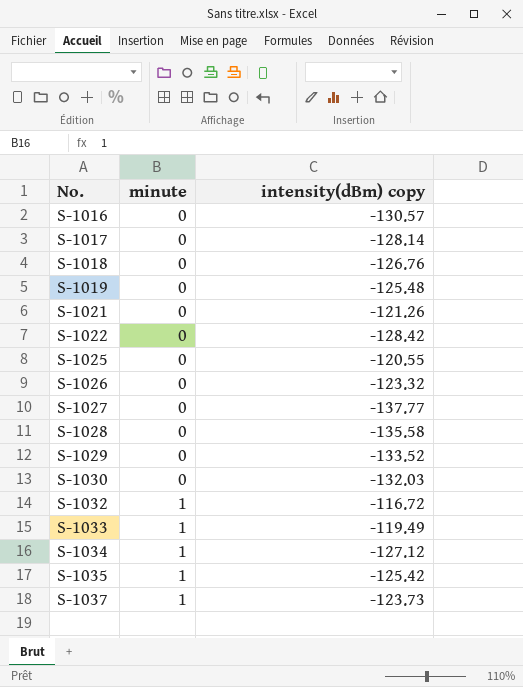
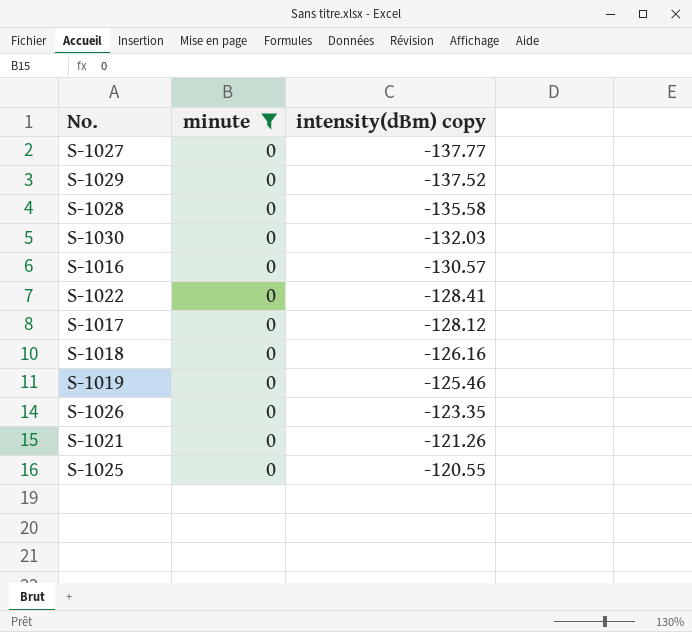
filter: none -> minute = 0
row order: No. ascending -> intensity(dBm) copy ascending
S-1029 | intensity(dBm) copy: -133.52 -> -137.52
S-1022 | intensity(dBm) copy: -128.42 -> -128.41
S-1017 | intensity(dBm) copy: -128.14 -> -128.12
S-1018 | intensity(dBm) copy: -126.76 -> -126.16
S-1019 | intensity(dBm) copy: -125.48 -> -125.46
S-1026 | intensity(dBm) copy: -123.32 -> -123.35

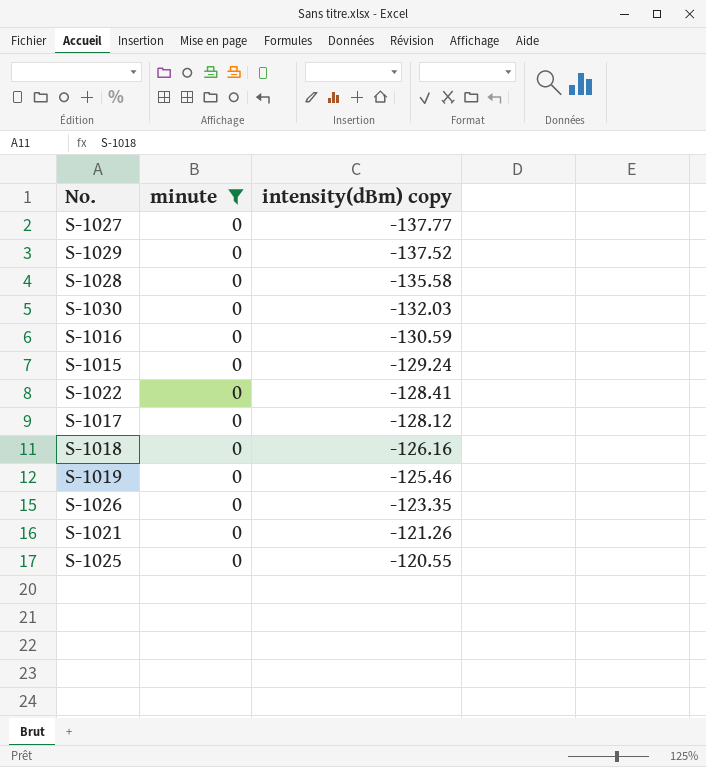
S-1016 | intensity(dBm) copy: -130.57 -> -130.59
row S-1015: none -> 0 | -129.24

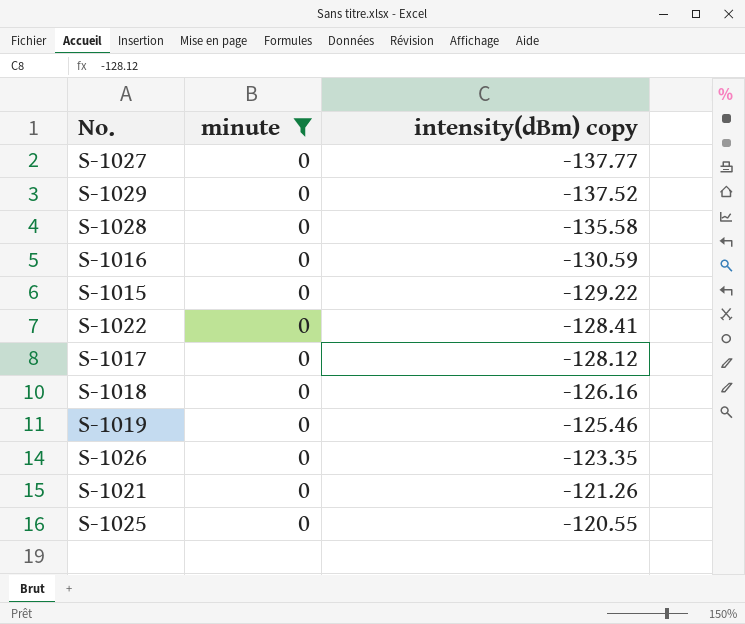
row S-1030: 0 | -132.03 -> none
S-1015 | intensity(dBm) copy: -129.24 -> -129.22

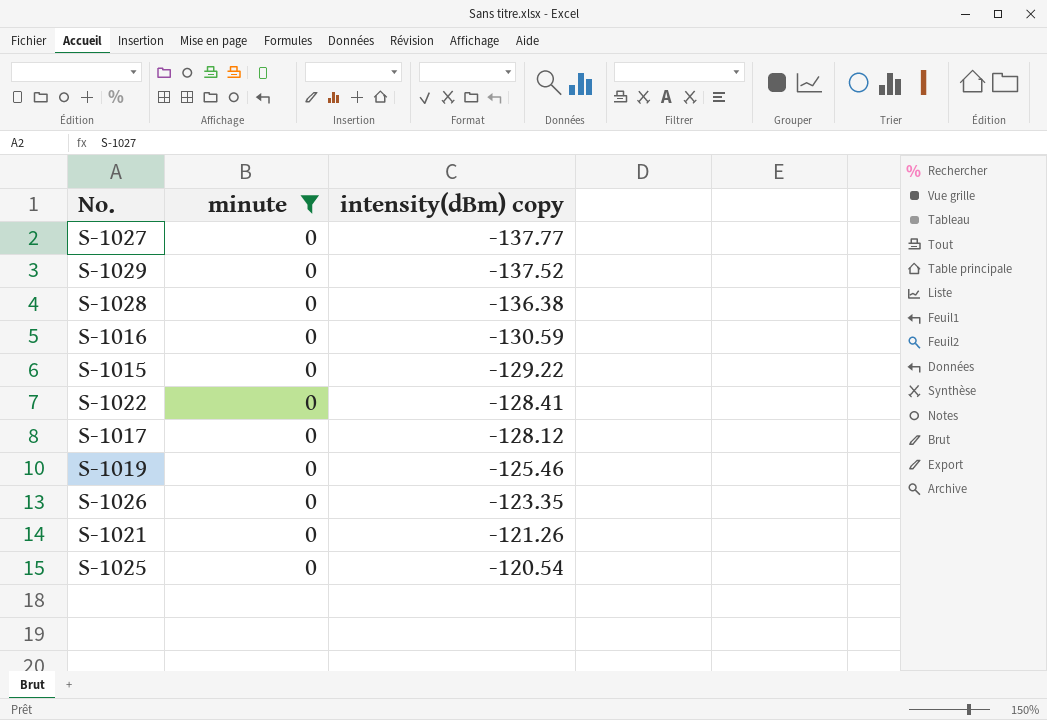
row S-1018: 0 | -126.16 -> none
S-1028 | intensity(dBm) copy: -135.58 -> -136.38
S-1025 | intensity(dBm) copy: -120.55 -> -120.54

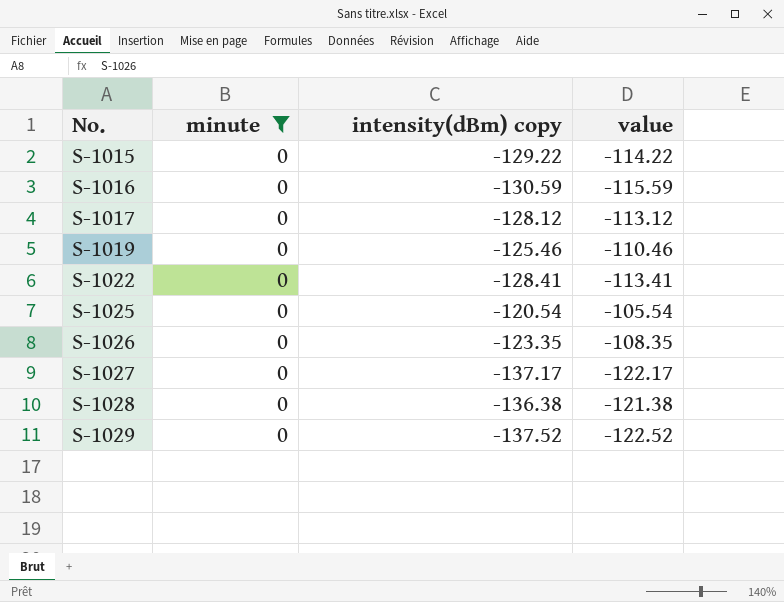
row order: intensity(dBm) copy ascending -> No. ascending
column value | formula: none -> [intensity(dBm) copy] + 15
row S-1021: 0 | -121.26 -> none
S-1027 | intensity(dBm) copy: -137.77 -> -137.17

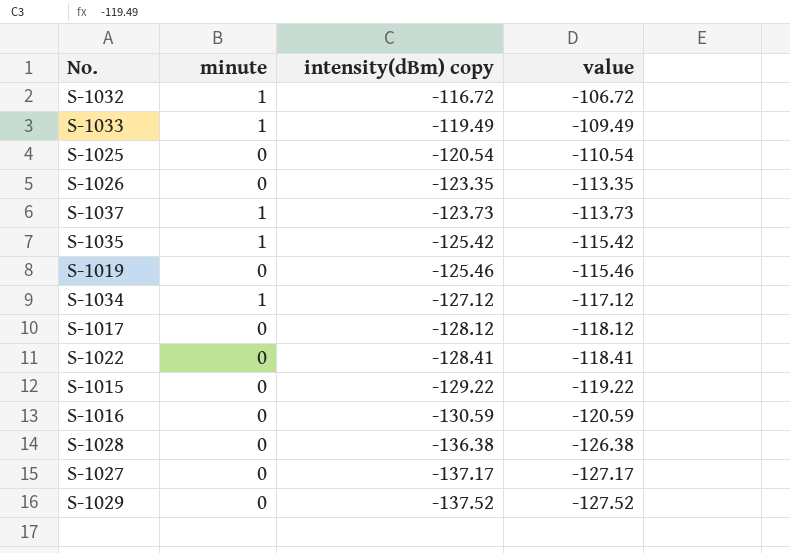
filter: minute = 0 -> none
row order: No. ascending -> intensity(dBm) copy descending
column value | formula: [intensity(dBm) copy] + 15 -> [intensity(dBm) copy] + 10

